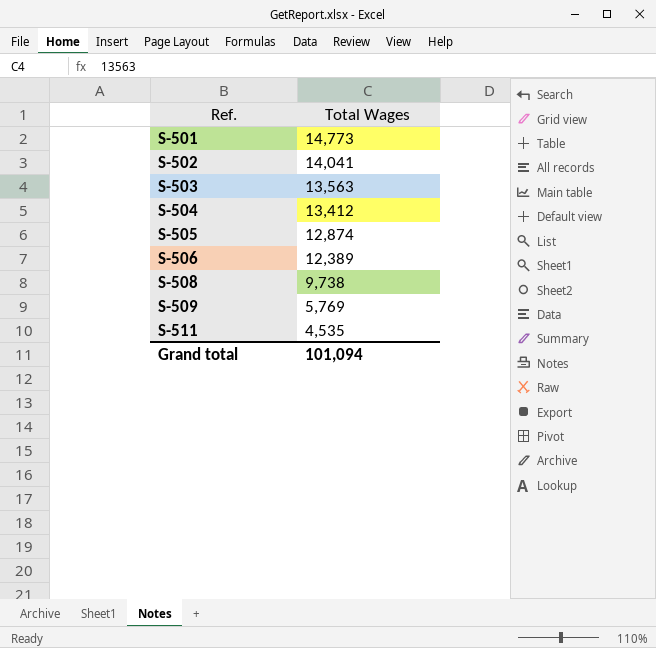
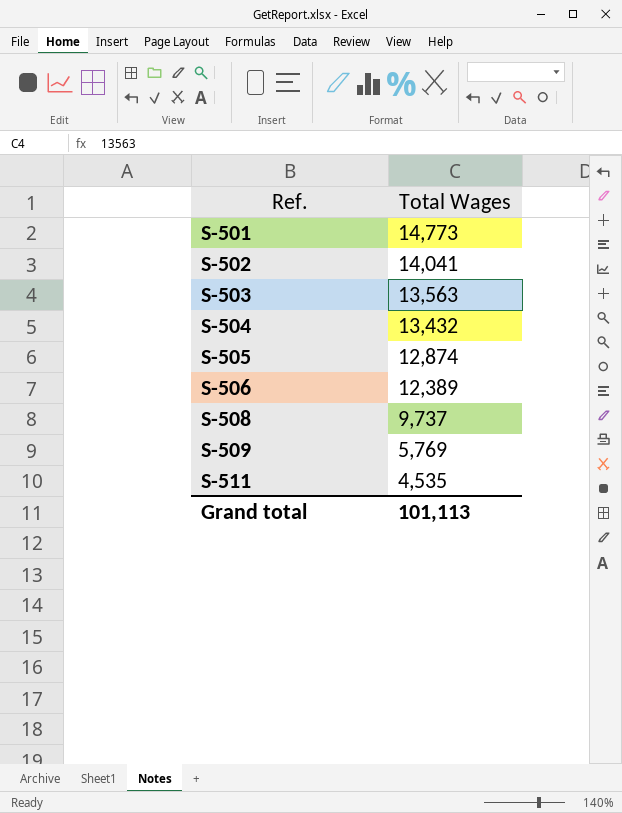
S-504 | Total Wages: 13,412 -> 13,432
S-508 | Total Wages: 9,738 -> 9,737
Grand total | Total Wages: 101,094 -> 101,113

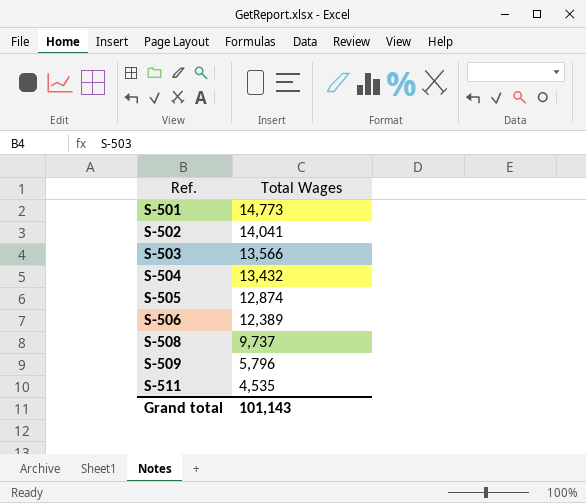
S-503 | Total Wages: 13,563 -> 13,566
S-509 | Total Wages: 5,769 -> 5,796
Grand total | Total Wages: 101,113 -> 101,143

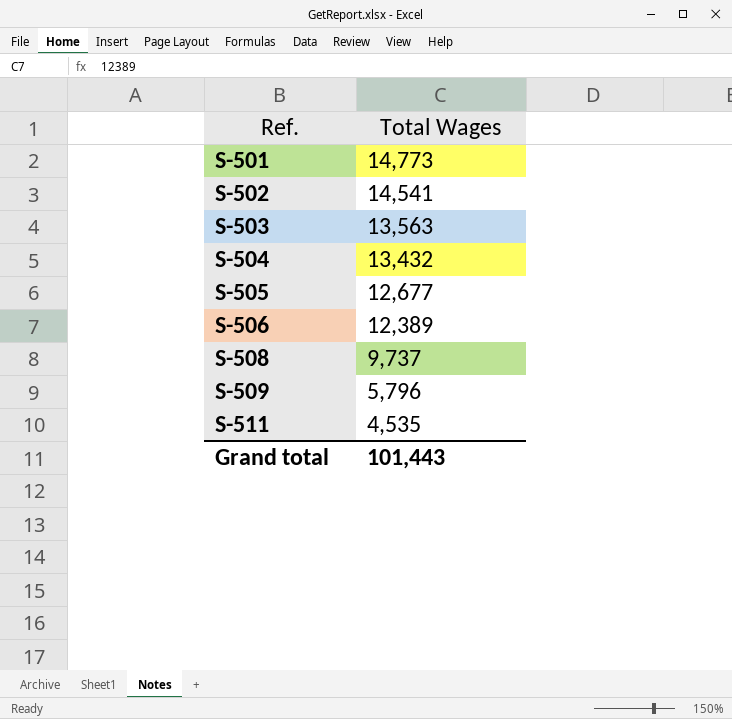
S-502 | Total Wages: 14,041 -> 14,541
S-503 | Total Wages: 13,566 -> 13,563
S-505 | Total Wages: 12,874 -> 12,677
Grand total | Total Wages: 101,143 -> 101,443

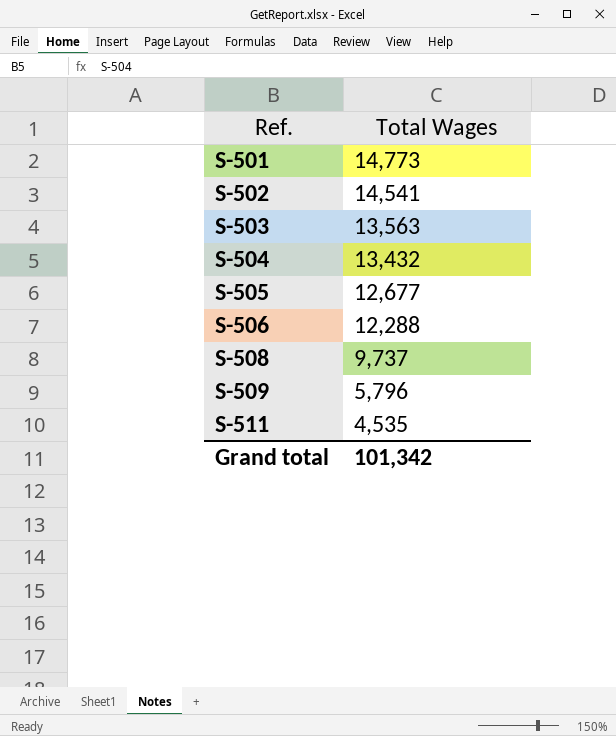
S-506 | Total Wages: 12,389 -> 12,288
Grand total | Total Wages: 101,443 -> 101,342

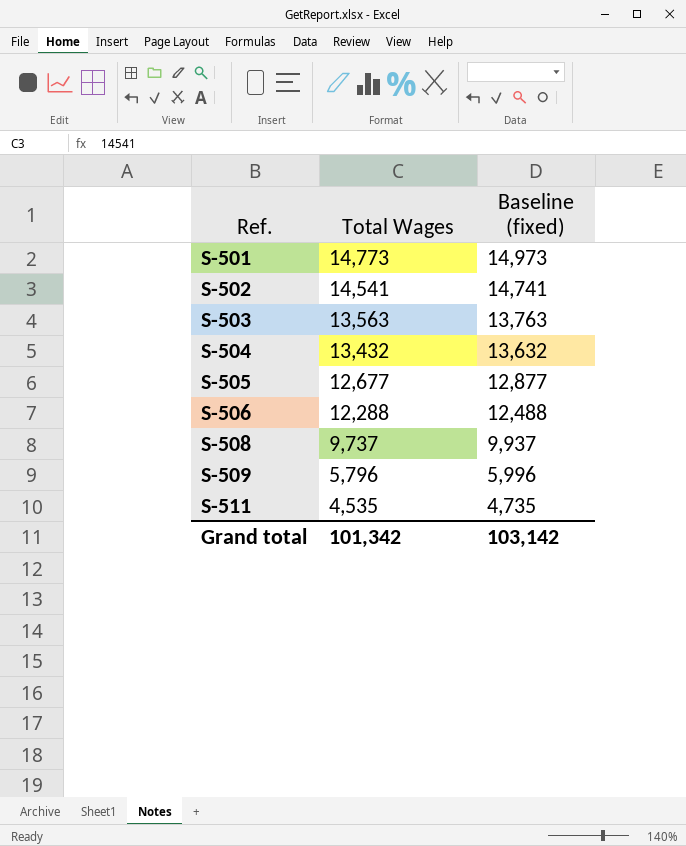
column Baseline (fixed) | formula: none -> [Total Wages] + 200

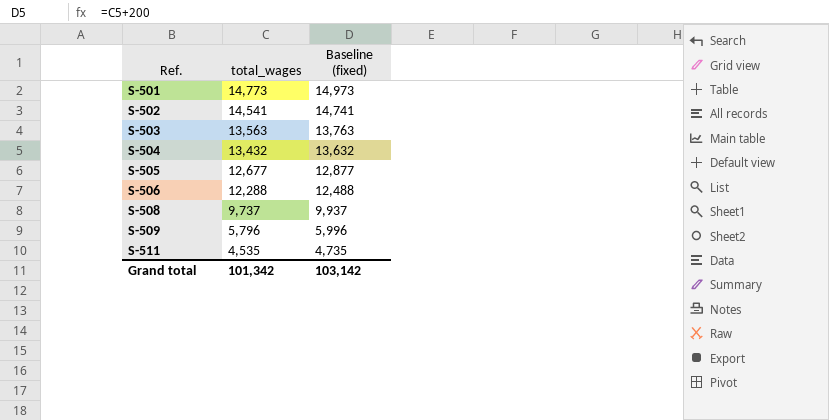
column name: Total Wages -> total_wages

